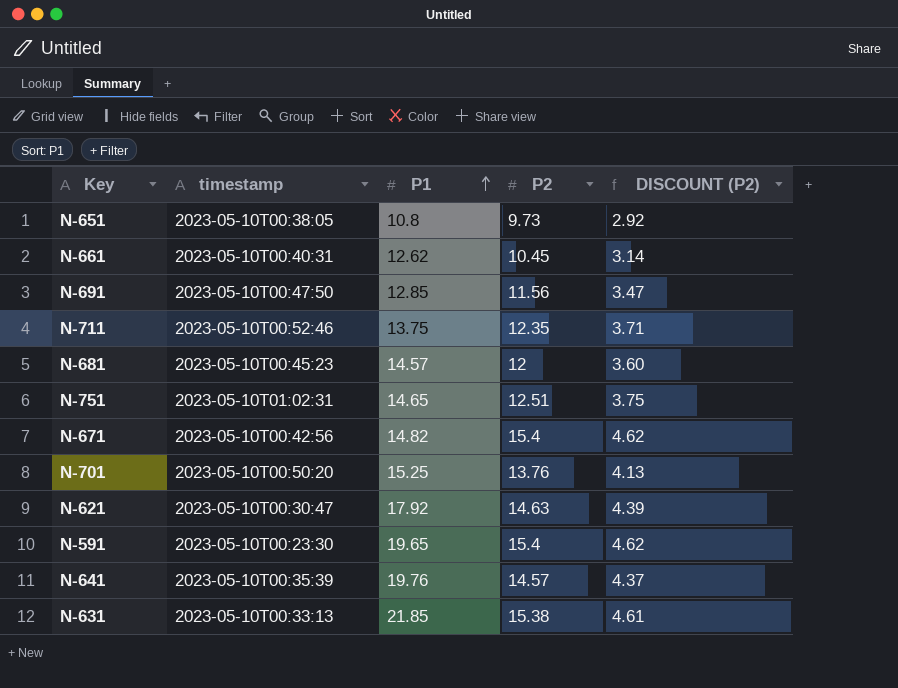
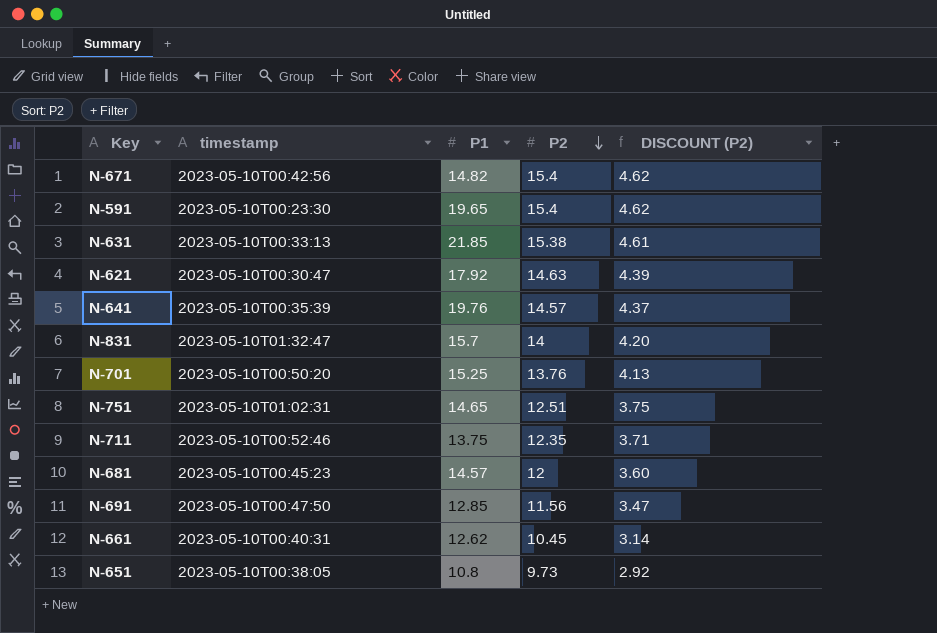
row order: P1 ascending -> P2 descending
row N-831: none -> 2023-05-10T01:32:47 | 15.7 | 14 | 4.20

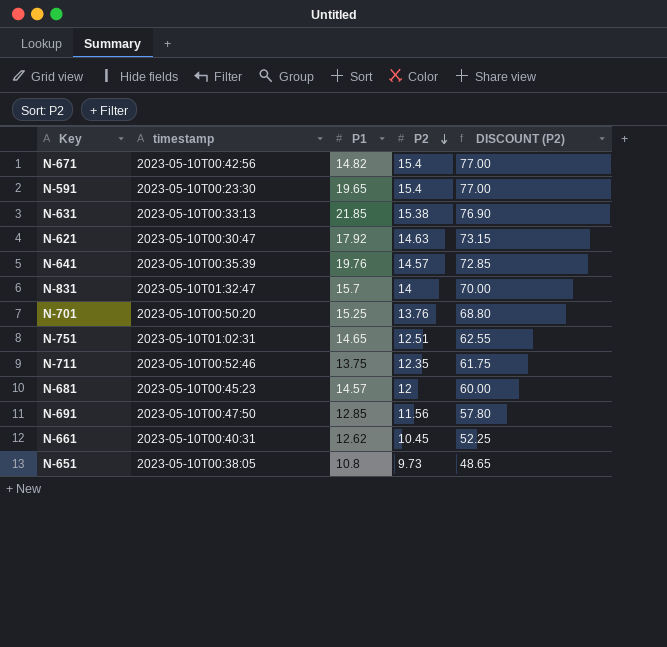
column DISCOUNT (P2) | formula: [P2] * 0.3 -> [P2] * 5

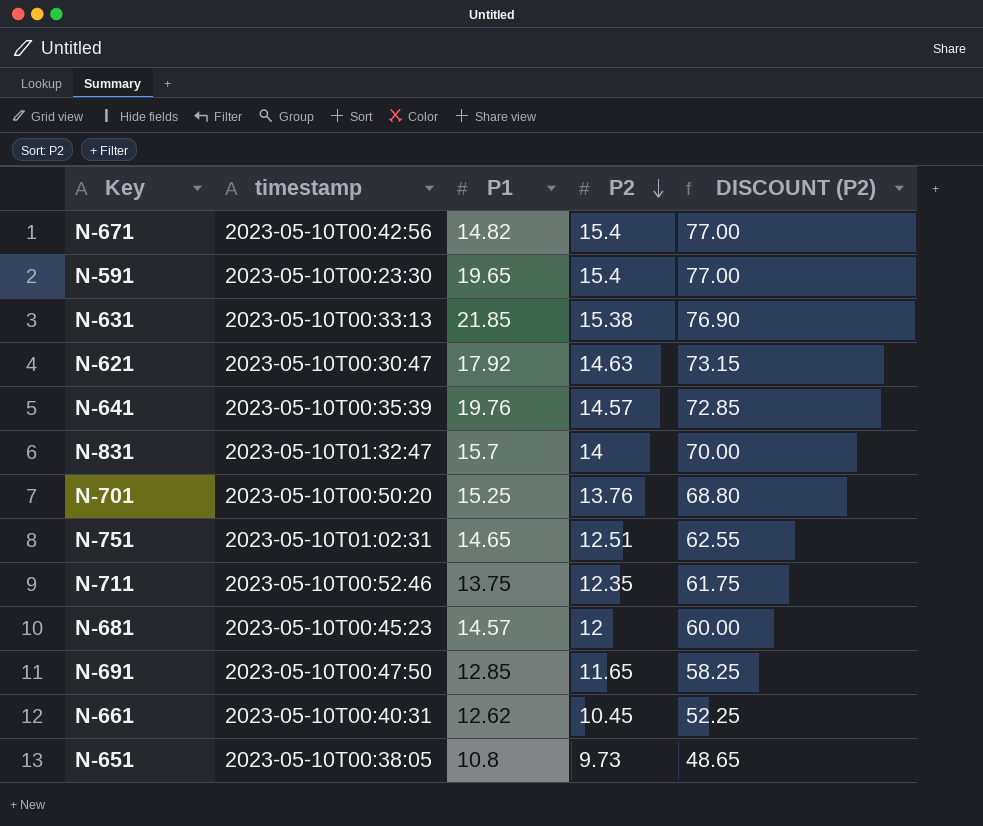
N-691 | P2: 11.56 -> 11.65
N-691 | DISCOUNT (P2): 57.80 -> 58.25

